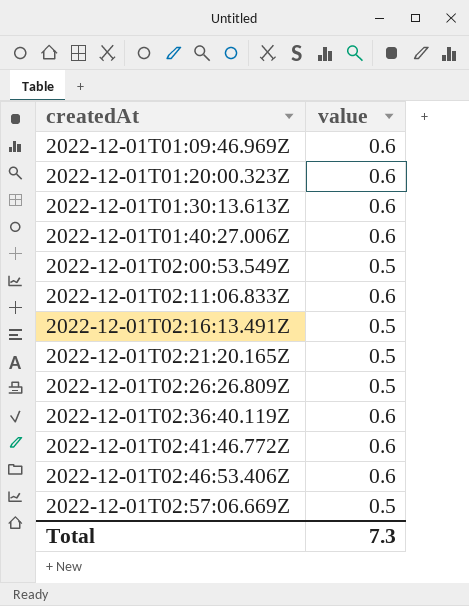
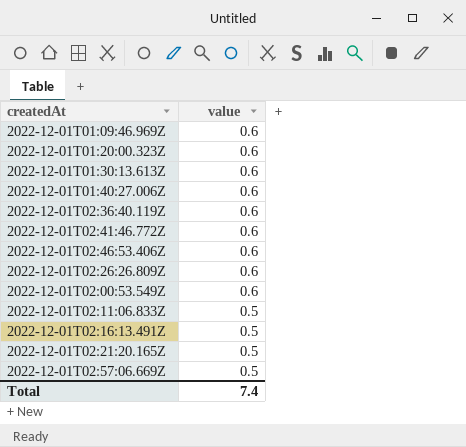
row order: createdAt ascending -> value descending
2022-12-01T02:26:26.809Z | value: 0.5 -> 0.6
2022-12-01T02:00:53.549Z | value: 0.5 -> 0.6
2022-12-01T02:11:06.833Z | value: 0.6 -> 0.5
Total | value: 7.3 -> 7.4

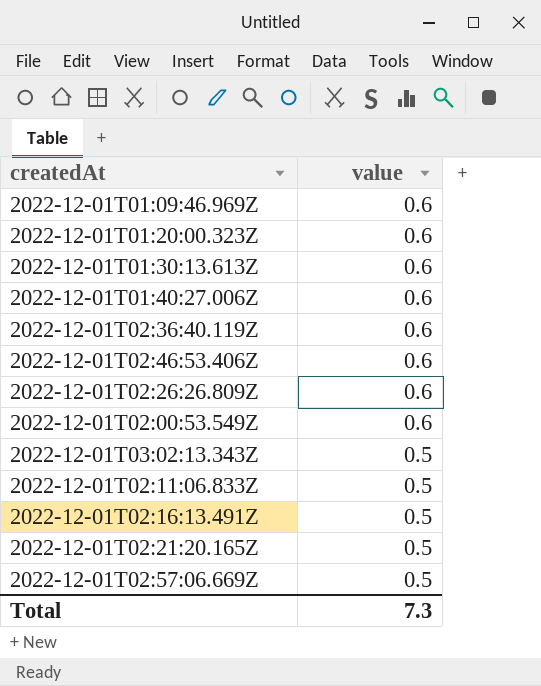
row 2022-12-01T02:41:46.772Z: 0.6 -> none
row 2022-12-01T03:02:13.343Z: none -> 0.5
Total | value: 7.4 -> 7.3

